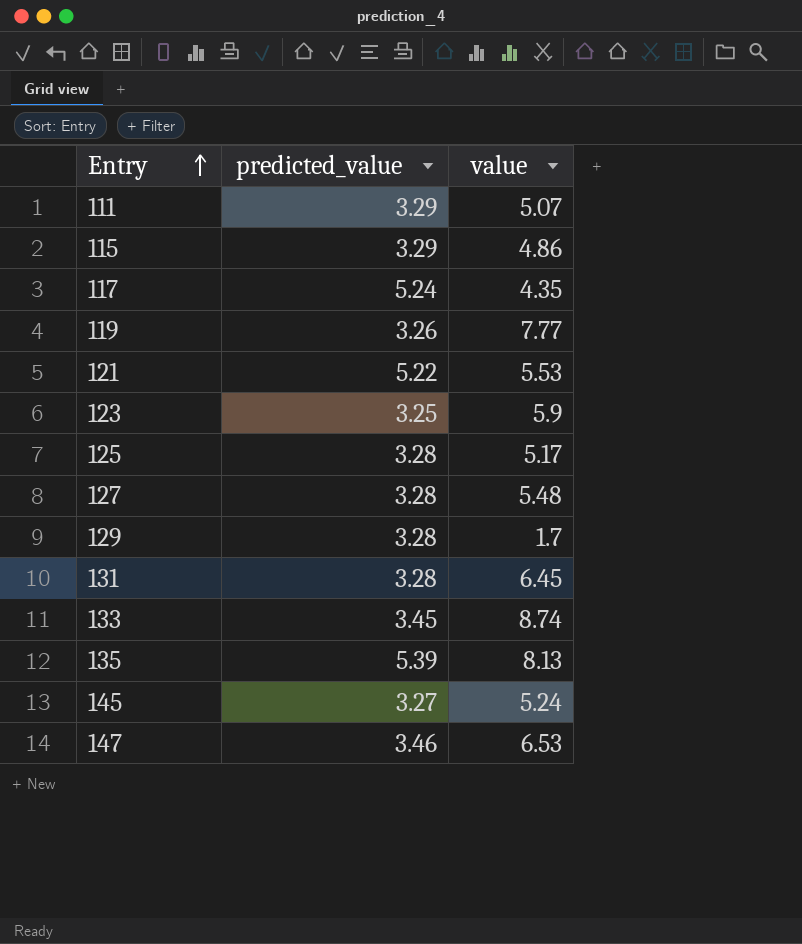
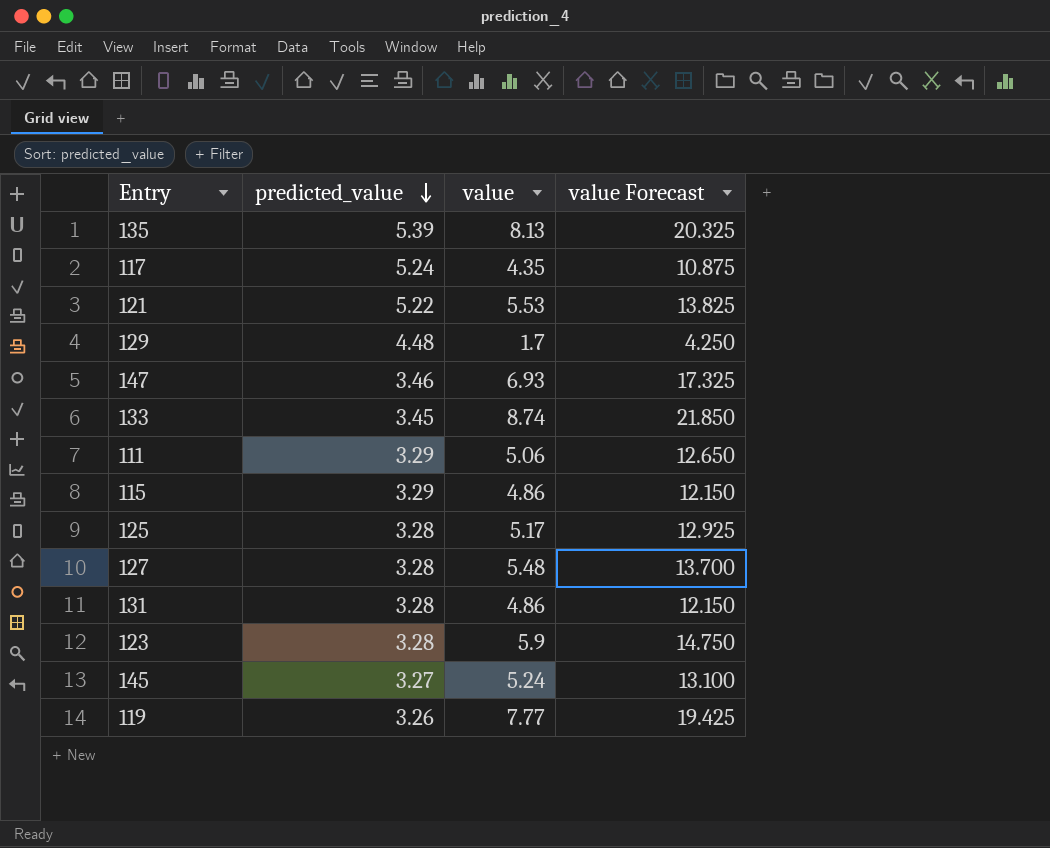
row order: Entry ascending -> predicted_value descending
column value Forecast | formula: none -> [value] * 2.5
129 | predicted_value: 3.28 -> 4.48
147 | value: 6.53 -> 6.93
111 | value: 5.07 -> 5.06
131 | value: 6.45 -> 4.86
123 | predicted_value: 3.25 -> 3.28

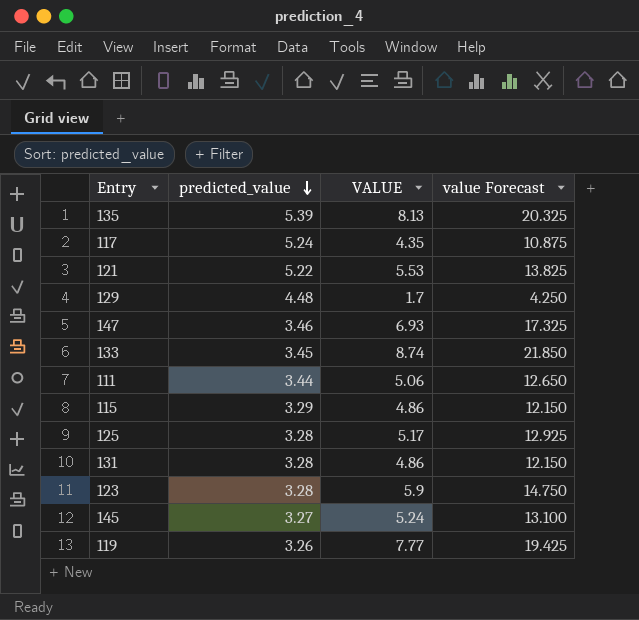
column name: value -> VALUE
row 127: 3.28 | 5.48 | 13.700 -> none
111 | predicted_value: 3.29 -> 3.44

